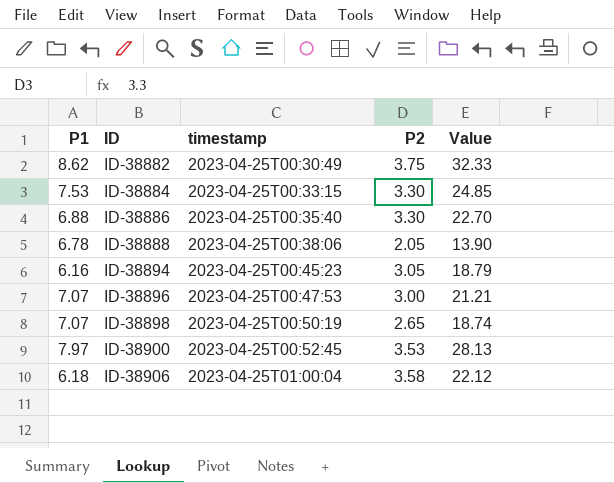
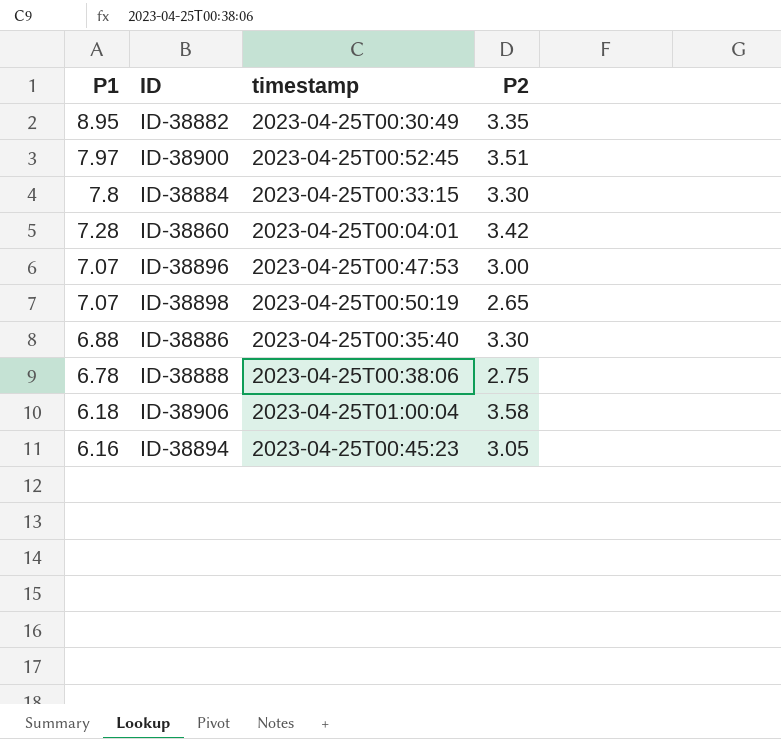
row order: ID ascending -> P1 descending
column Value | formula: [P1] * [P2] -> none
ID-38882 | P1: 8.62 -> 8.95
ID-38882 | P2: 3.75 -> 3.35
ID-38900 | P2: 3.53 -> 3.51
ID-38884 | P1: 7.53 -> 7.8
row ID-38860: none -> 7.28 | 2023-04-25T00:04:01 | 3.42
ID-38888 | P2: 2.05 -> 2.75

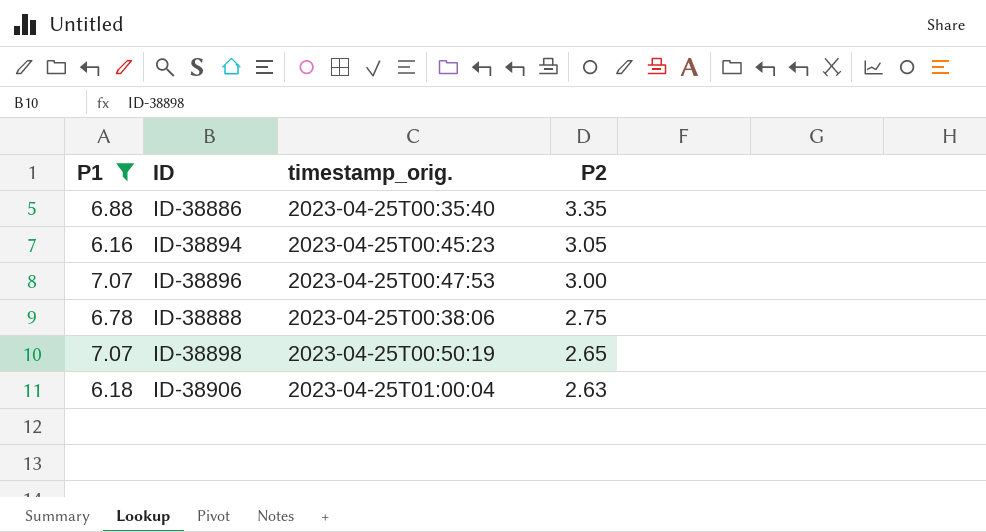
filter: none -> P1 <= 7.07
row order: P1 descending -> P2 descending
column name: timestamp -> timestamp_orig.
ID-38886 | P2: 3.30 -> 3.35
ID-38906 | P2: 3.58 -> 2.63

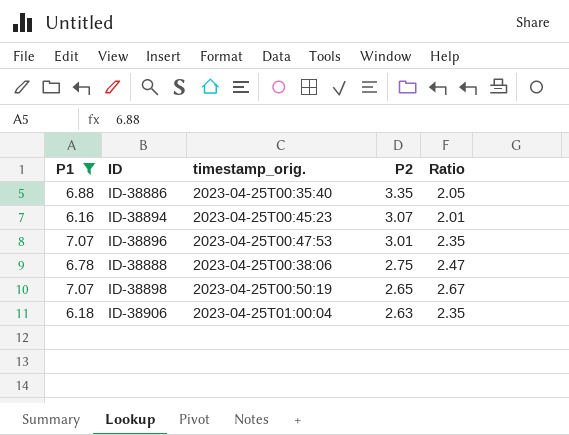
column Ratio | formula: none -> [P1] / [P2]
ID-38894 | P2: 3.05 -> 3.07
ID-38896 | P2: 3.00 -> 3.01

